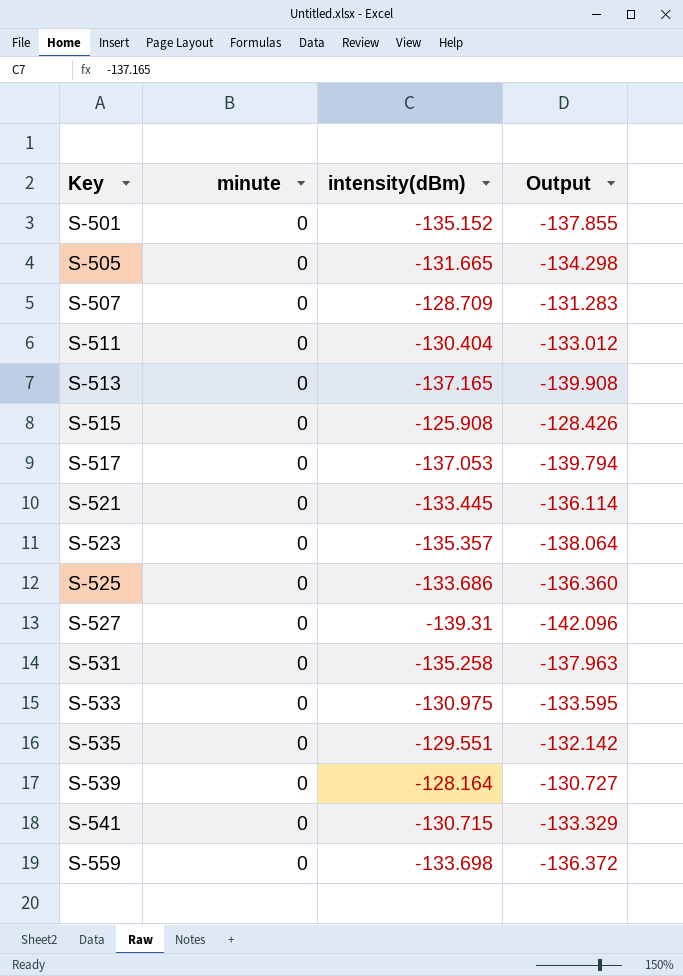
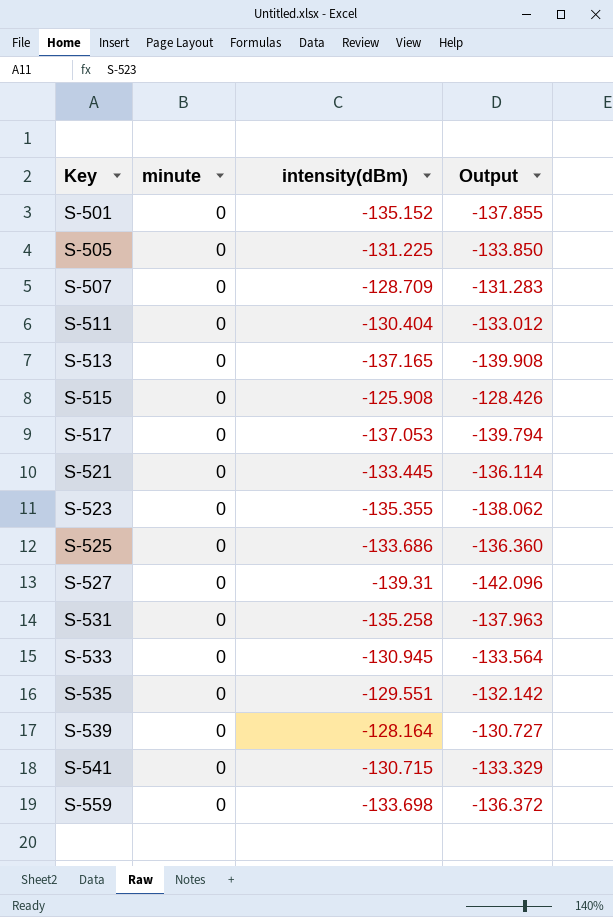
S-505 | intensity(dBm): -131.665 -> -131.225
S-505 | Output: -134.298 -> -133.850
S-523 | intensity(dBm): -135.357 -> -135.355
S-523 | Output: -138.064 -> -138.062
S-533 | intensity(dBm): -130.975 -> -130.945
S-533 | Output: -133.595 -> -133.564

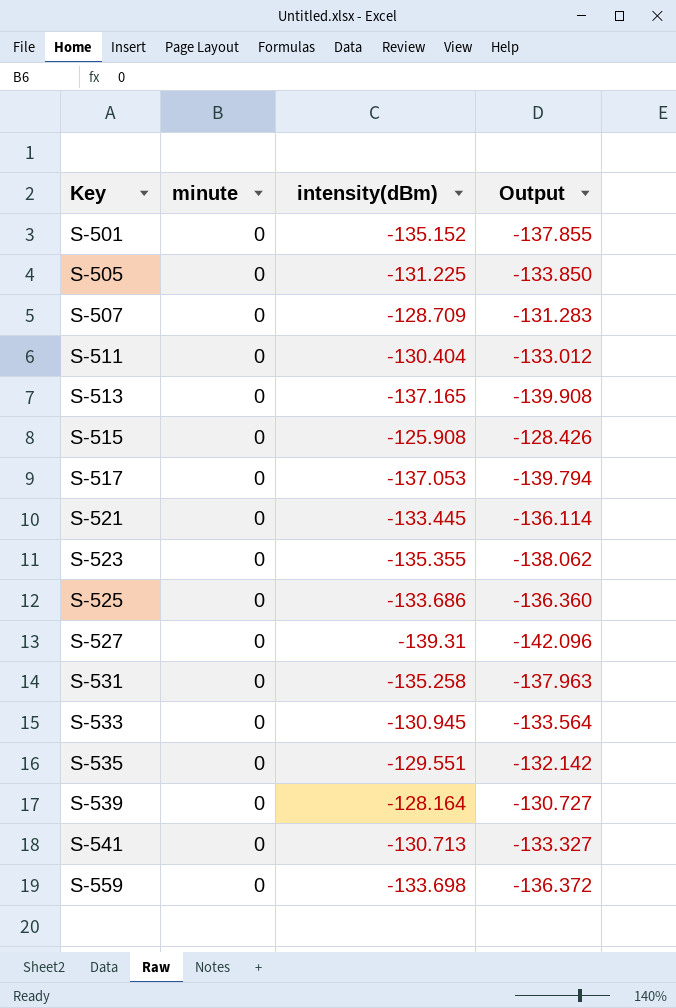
S-541 | intensity(dBm): -130.715 -> -130.713
S-541 | Output: -133.329 -> -133.327

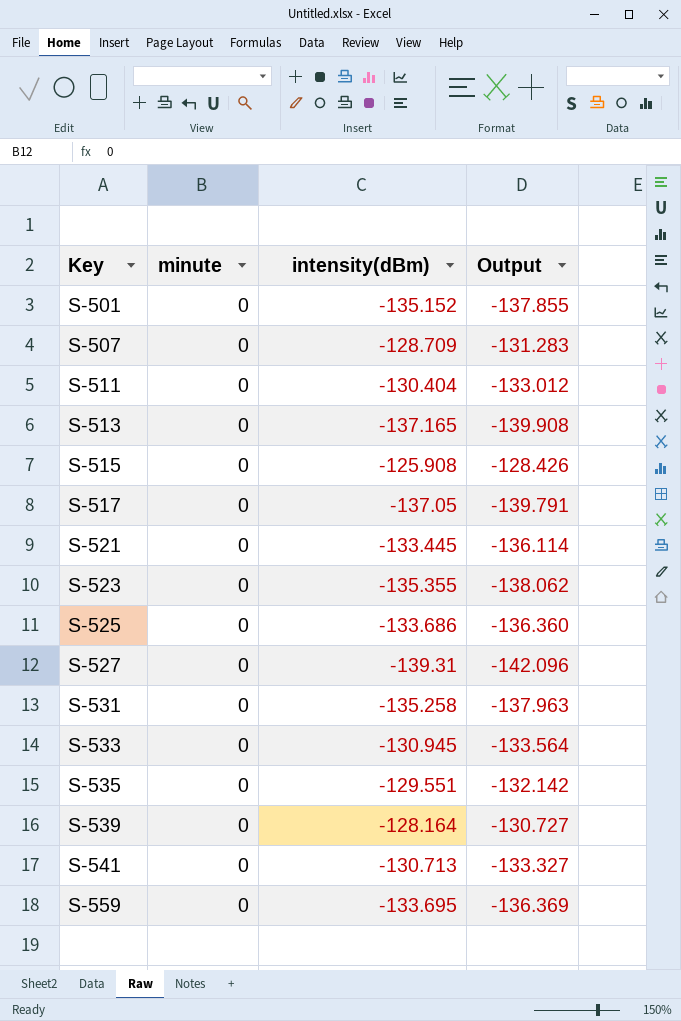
row S-505: 0 | -131.225 | -133.850 -> none
S-517 | intensity(dBm): -137.053 -> -137.05
S-517 | Output: -139.794 -> -139.791
S-559 | intensity(dBm): -133.698 -> -133.695
S-559 | Output: -136.372 -> -136.369

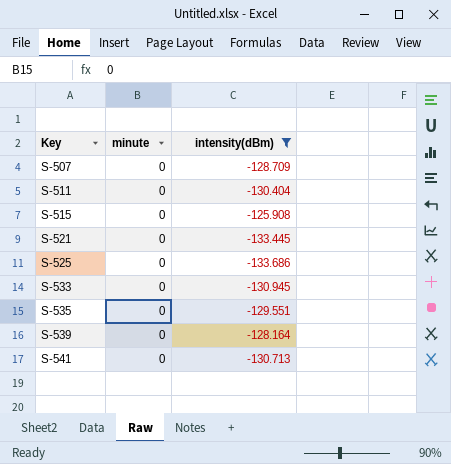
filter: none -> intensity(dBm) >= -133.686
column Output | formula: [intensity(dBm)] * 1.02 -> none

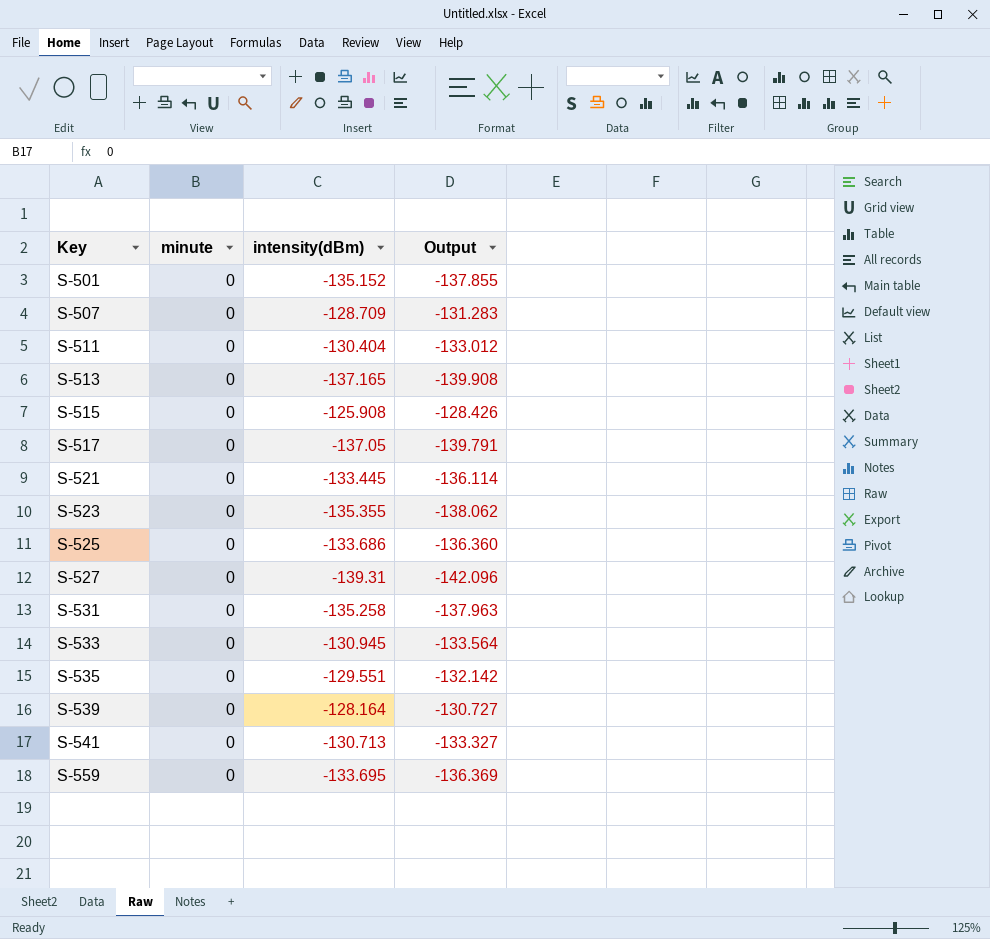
filter: intensity(dBm) >= -133.686 -> none
column Output | formula: none -> [intensity(dBm)] * 1.02

